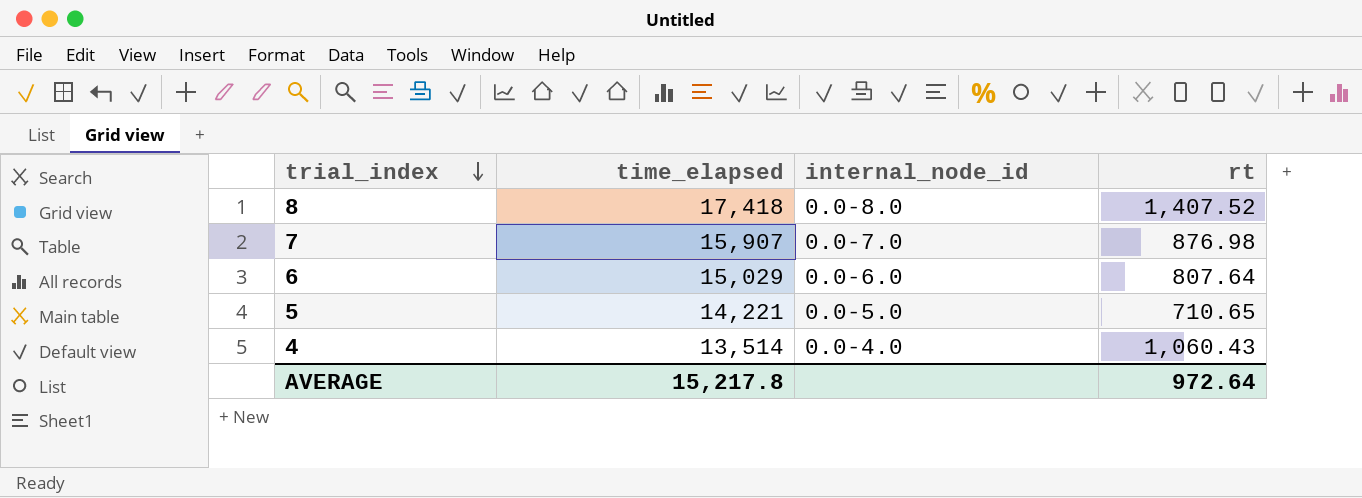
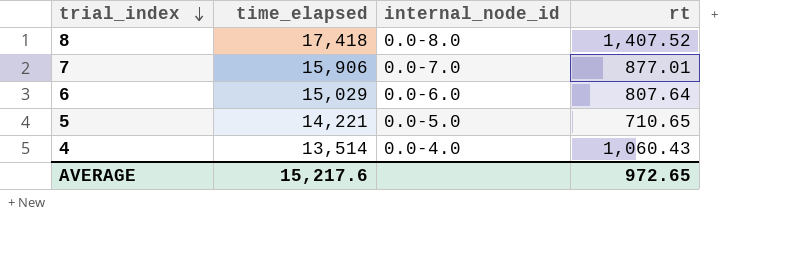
7 | time_elapsed: 15,907 -> 15,906
7 | rt: 876.98 -> 877.01
AVERAGE | time_elapsed: 15,217.8 -> 15,217.6
AVERAGE | rt: 972.64 -> 972.65

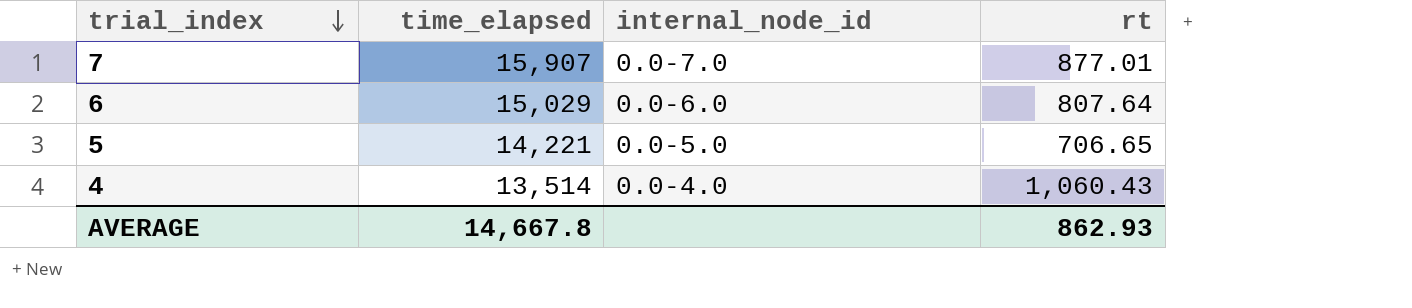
row 8: 17,418 | 0.0-8.0 | 1,407.52 -> none
7 | time_elapsed: 15,906 -> 15,907
5 | rt: 710.65 -> 706.65
AVERAGE | time_elapsed: 15,217.6 -> 14,667.8
AVERAGE | rt: 972.65 -> 862.93

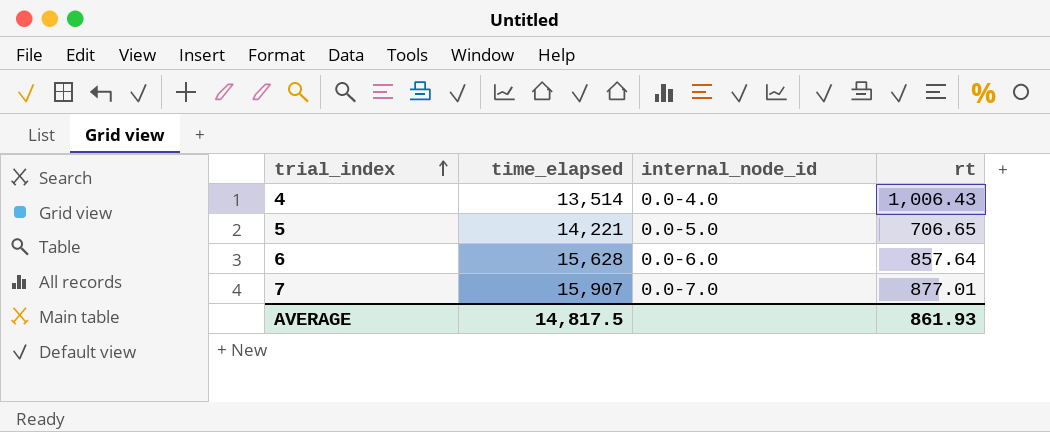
row order: trial_index descending -> trial_index ascending
4 | rt: 1,060.43 -> 1,006.43
6 | time_elapsed: 15,029 -> 15,628
6 | rt: 807.64 -> 857.64
AVERAGE | time_elapsed: 14,667.8 -> 14,817.5
AVERAGE | rt: 862.93 -> 861.93

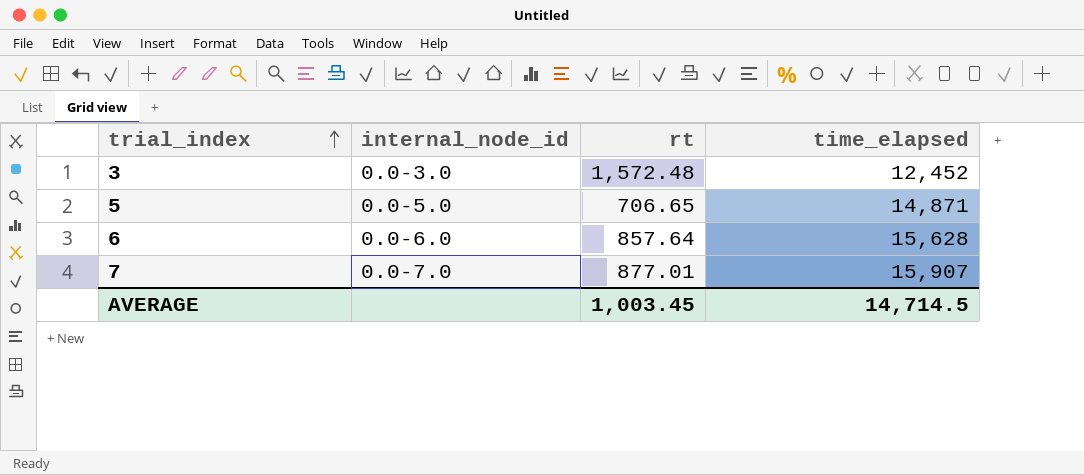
column time_elapsed | position: 2 -> 4
row 4: 13,514 | 0.0-4.0 | 1,006.43 -> none
row 3: none -> 0.0-3.0 | 1,572.48 | 12,452
5 | time_elapsed: 14,221 -> 14,871
AVERAGE | rt: 861.93 -> 1,003.45
AVERAGE | time_elapsed: 14,817.5 -> 14,714.5

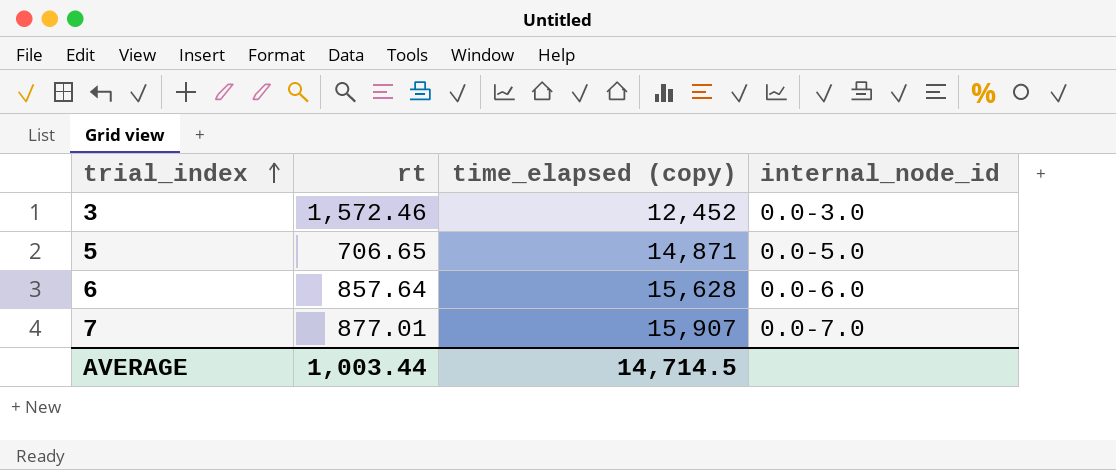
column name: time_elapsed -> time_elapsed (copy)
column internal_node_id | position: 2 -> 4
3 | rt: 1,572.48 -> 1,572.46
AVERAGE | rt: 1,003.45 -> 1,003.44

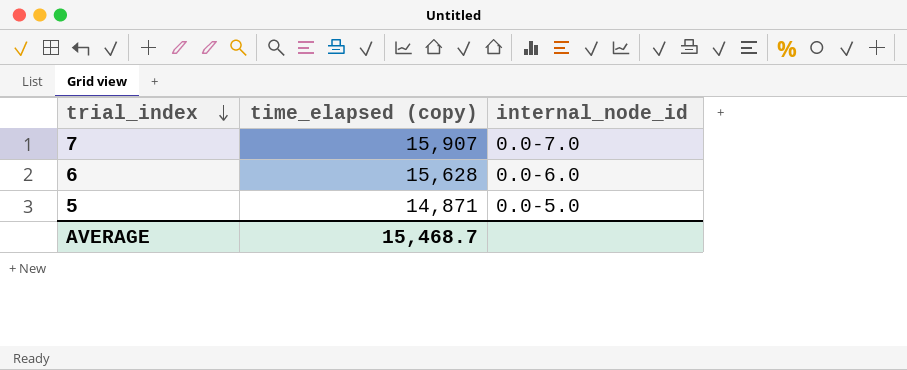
row order: trial_index ascending -> trial_index descending
column rt | position: 2 -> none
row 3: 1,572.46 | 12,452 | 0.0-3.0 -> none
AVERAGE | time_elapsed (copy): 14,714.5 -> 15,468.7

